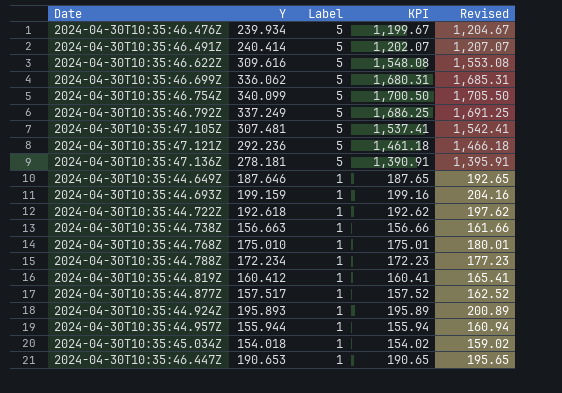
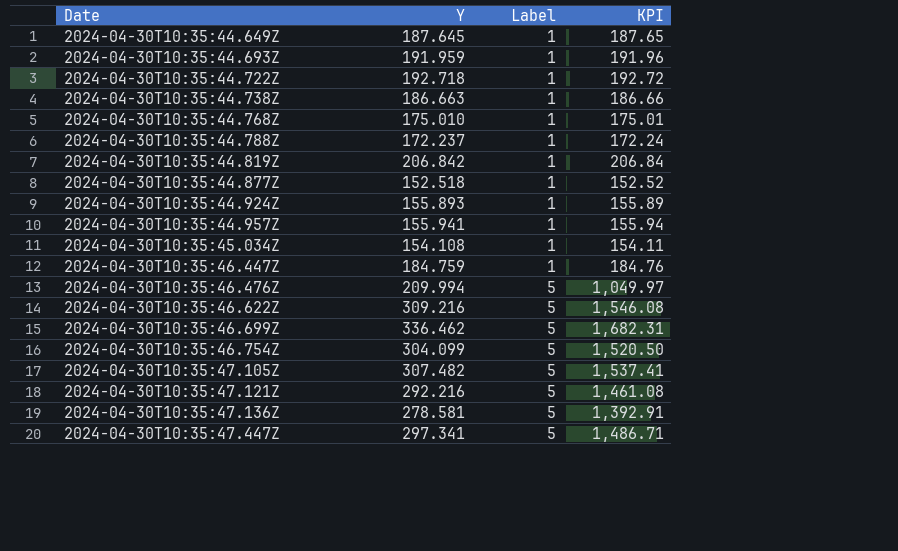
row order: Label descending -> Date ascending
column Revised | formula: [KPI] + 5 -> none
row 2024-04-30T10:35:46.491Z: 240.414 | 5 | 1,202.07 | 1,207.07 -> none
row 2024-04-30T10:35:46.792Z: 337.249 | 5 | 1,686.25 | 1,691.25 -> none
2024-04-30T10:35:44.649Z | Y: 187.646 -> 187.645
2024-04-30T10:35:44.693Z | Y: 199.159 -> 191.959
2024-04-30T10:35:44.693Z | KPI: 199.16 -> 191.96
2024-04-30T10:35:44.722Z | Y: 192.618 -> 192.718
2024-04-30T10:35:44.722Z | KPI: 192.62 -> 192.72
2024-04-30T10:35:44.738Z | Y: 156.663 -> 186.663
2024-04-30T10:35:44.738Z | KPI: 156.66 -> 186.66
2024-04-30T10:35:44.788Z | Y: 172.234 -> 172.237
2024-04-30T10:35:44.788Z | KPI: 172.23 -> 172.24
2024-04-30T10:35:44.819Z | Y: 160.412 -> 206.842
2024-04-30T10:35:44.819Z | KPI: 160.41 -> 206.84
2024-04-30T10:35:44.877Z | Y: 157.517 -> 152.518
2024-04-30T10:35:44.877Z | KPI: 157.52 -> 152.52
2024-04-30T10:35:44.924Z | Y: 195.893 -> 155.893
2024-04-30T10:35:44.924Z | KPI: 195.89 -> 155.89
2024-04-30T10:35:44.957Z | Y: 155.944 -> 155.941
2024-04-30T10:35:45.034Z | Y: 154.018 -> 154.108
2024-04-30T10:35:45.034Z | KPI: 154.02 -> 154.11
2024-04-30T10:35:46.447Z | Y: 190.653 -> 184.759
2024-04-30T10:35:46.447Z | KPI: 190.65 -> 184.76
2024-04-30T10:35:46.476Z | Y: 239.934 -> 209.994
2024-04-30T10:35:46.476Z | KPI: 1,199.67 -> 1,049.97
2024-04-30T10:35:46.622Z | Y: 309.616 -> 309.216
2024-04-30T10:35:46.622Z | KPI: 1,548.08 -> 1,546.08
2024-04-30T10:35:46.699Z | Y: 336.062 -> 336.462
2024-04-30T10:35:46.699Z | KPI: 1,680.31 -> 1,682.31
2024-04-30T10:35:46.754Z | Y: 340.099 -> 304.099
2024-04-30T10:35:46.754Z | KPI: 1,700.50 -> 1,520.50
2024-04-30T10:35:47.105Z | Y: 307.481 -> 307.482
2024-04-30T10:35:47.121Z | Y: 292.236 -> 292.216
2024-04-30T10:35:47.121Z | KPI: 1,461.18 -> 1,461.08
2024-04-30T10:35:47.136Z | Y: 278.181 -> 278.581
2024-04-30T10:35:47.136Z | KPI: 1,390.91 -> 1,392.91
row 2024-04-30T10:35:47.447Z: none -> 297.341 | 5 | 1,486.71

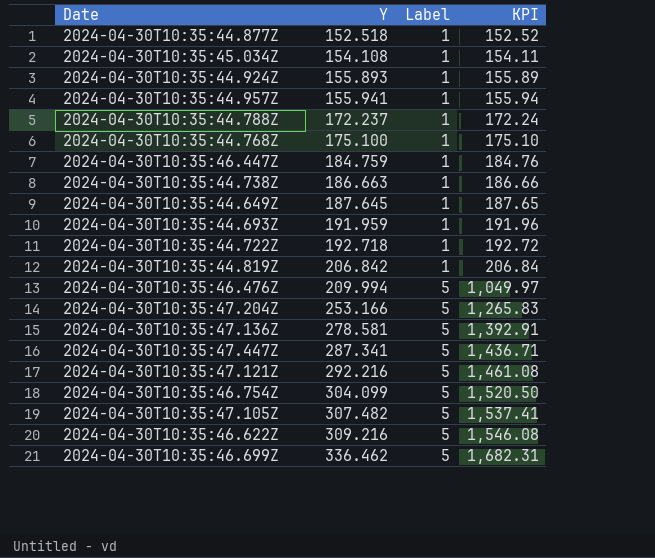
row order: Date ascending -> Y ascending
2024-04-30T10:35:44.768Z | Y: 175.010 -> 175.100
2024-04-30T10:35:44.768Z | KPI: 175.01 -> 175.10
row 2024-04-30T10:35:47.204Z: none -> 253.166 | 5 | 1,265.83
2024-04-30T10:35:47.447Z | Y: 297.341 -> 287.341
2024-04-30T10:35:47.447Z | KPI: 1,486.71 -> 1,436.71

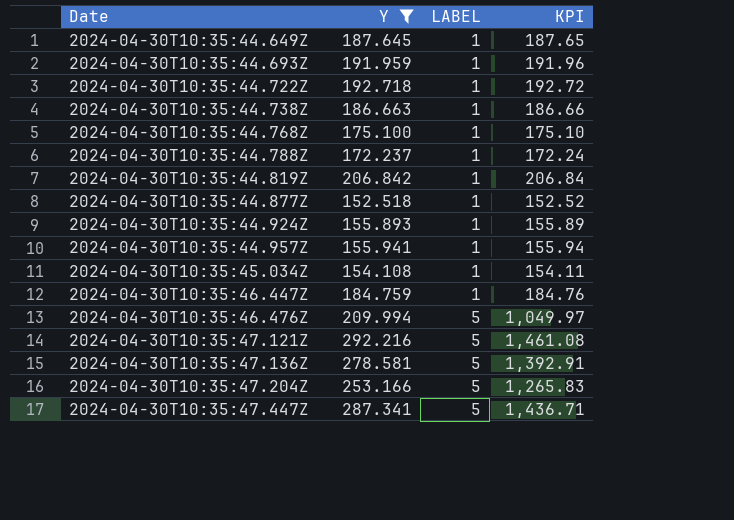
filter: none -> Y <= 292.216
row order: Y ascending -> Date ascending
column name: Label -> LABEL

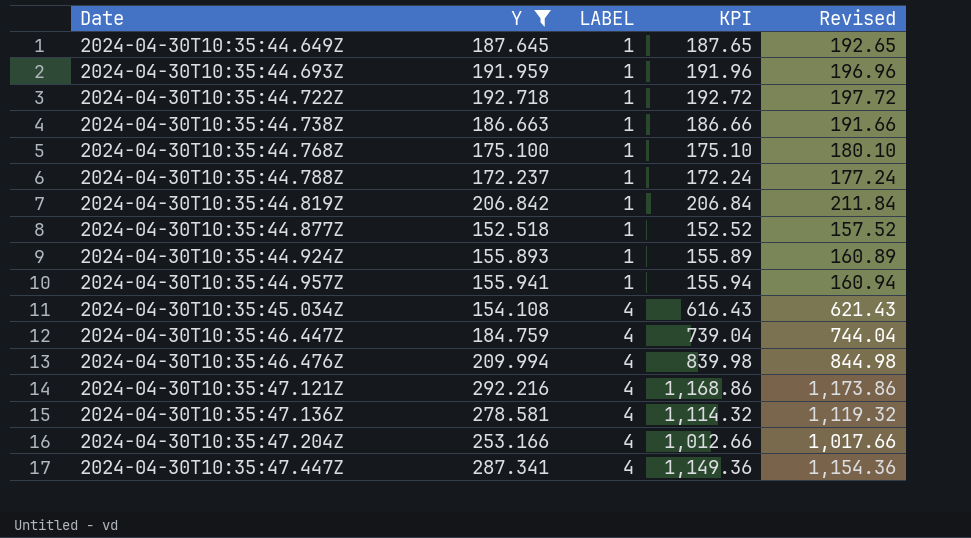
column Revised | formula: none -> [KPI] + 5
2024-04-30T10:35:45.034Z | LABEL: 1 -> 4
2024-04-30T10:35:45.034Z | KPI: 154.11 -> 616.43
2024-04-30T10:35:46.447Z | LABEL: 1 -> 4
2024-04-30T10:35:46.447Z | KPI: 184.76 -> 739.04
2024-04-30T10:35:46.476Z | LABEL: 5 -> 4
2024-04-30T10:35:46.476Z | KPI: 1,049.97 -> 839.98
2024-04-30T10:35:47.121Z | LABEL: 5 -> 4
2024-04-30T10:35:47.121Z | KPI: 1,461.08 -> 1,168.86
2024-04-30T10:35:47.136Z | LABEL: 5 -> 4
2024-04-30T10:35:47.136Z | KPI: 1,392.91 -> 1,114.32
2024-04-30T10:35:47.204Z | LABEL: 5 -> 4
2024-04-30T10:35:47.204Z | KPI: 1,265.83 -> 1,012.66
2024-04-30T10:35:47.447Z | LABEL: 5 -> 4
2024-04-30T10:35:47.447Z | KPI: 1,436.71 -> 1,149.36

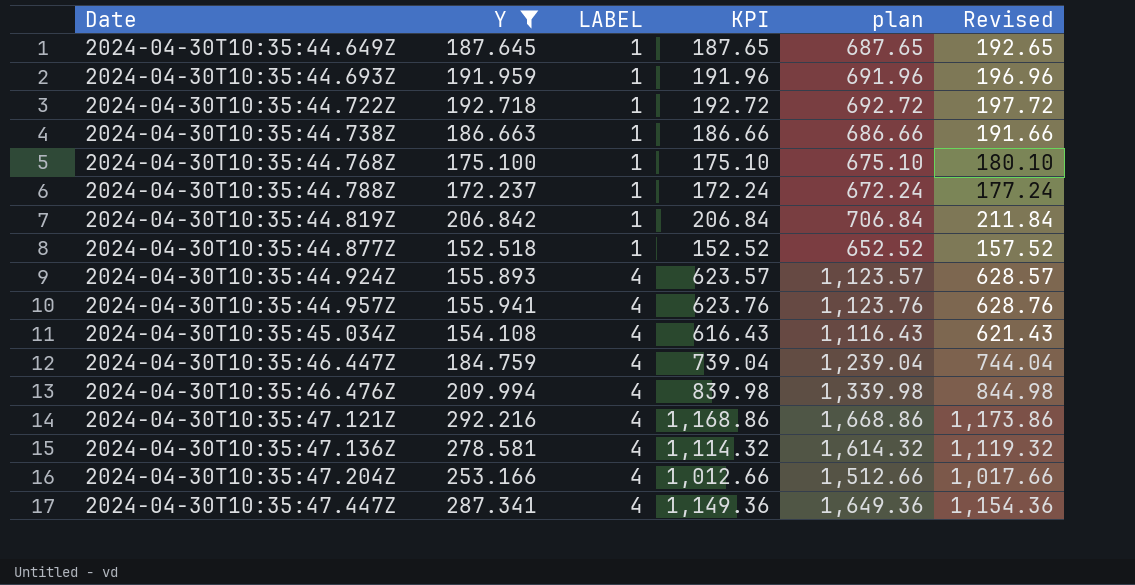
column plan | formula: none -> [KPI] + 500
2024-04-30T10:35:44.924Z | LABEL: 1 -> 4
2024-04-30T10:35:44.924Z | KPI: 155.89 -> 623.57
2024-04-30T10:35:44.924Z | Revised: 160.89 -> 628.57
2024-04-30T10:35:44.957Z | LABEL: 1 -> 4
2024-04-30T10:35:44.957Z | KPI: 155.94 -> 623.76
2024-04-30T10:35:44.957Z | Revised: 160.94 -> 628.76

